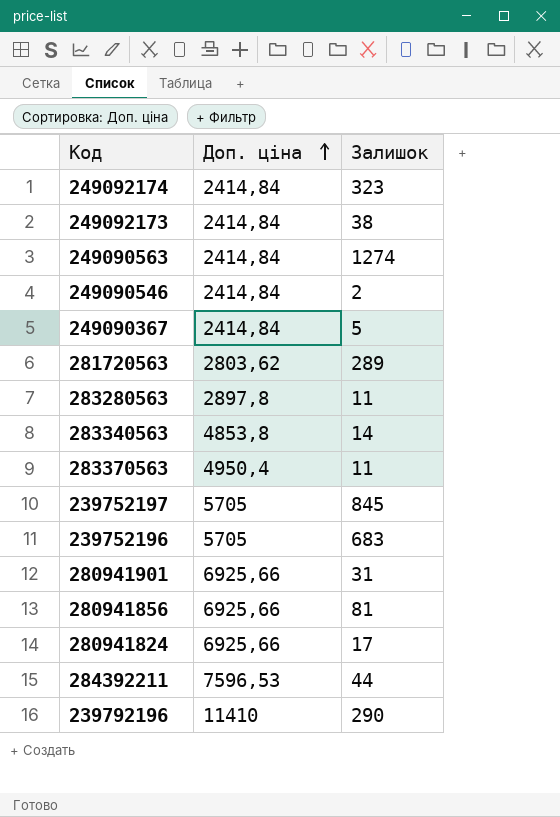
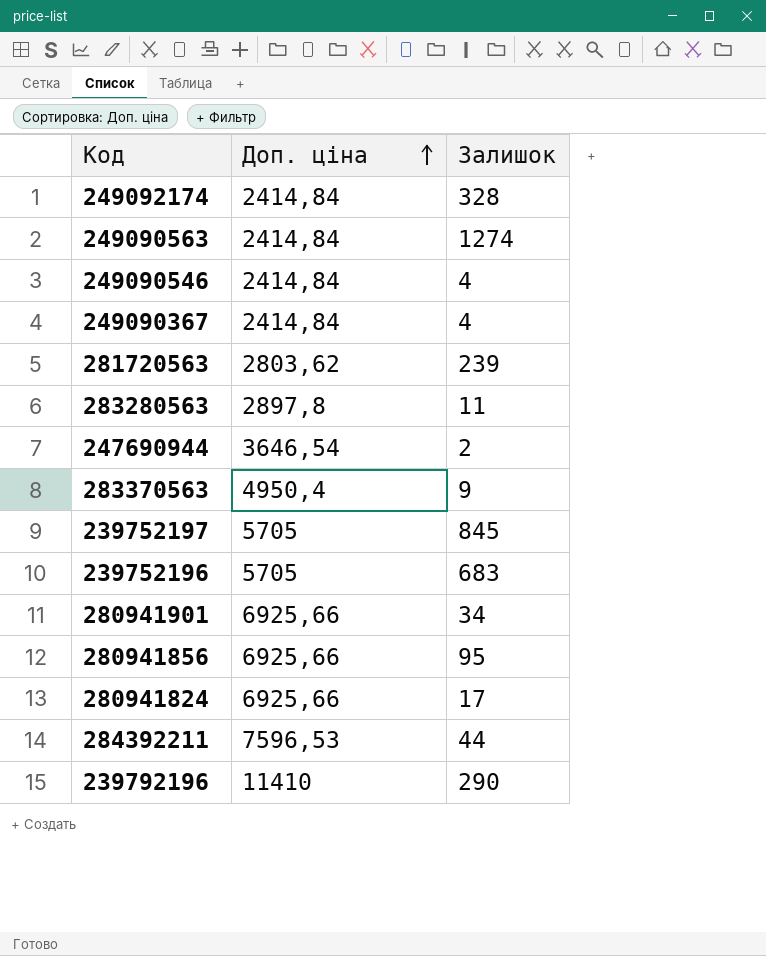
row 249092173: 2414,84 | 38 -> none
row 283340563: 4853,8 | 14 -> none
249092174 | Залишок: 323 -> 328
249090546 | Залишок: 2 -> 4
249090367 | Залишок: 5 -> 4
281720563 | Залишок: 289 -> 239
row 247690944: none -> 3646,54 | 2
283370563 | Залишок: 11 -> 9
280941901 | Залишок: 31 -> 34
280941856 | Залишок: 81 -> 95

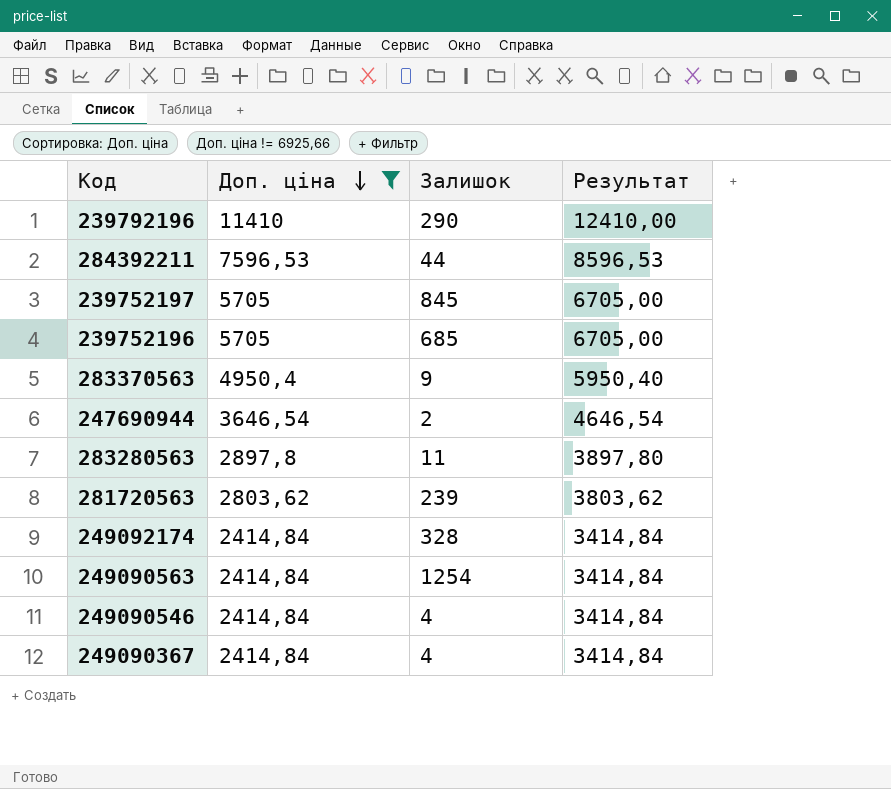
filter: none -> Доп. ціна != 6925,66
row order: Доп. ціна ascending -> Доп. ціна descending
column Результат | formula: none -> [Доп. ціна] + 1000
239752196 | Залишок: 683 -> 685
249090563 | Залишок: 1274 -> 1254

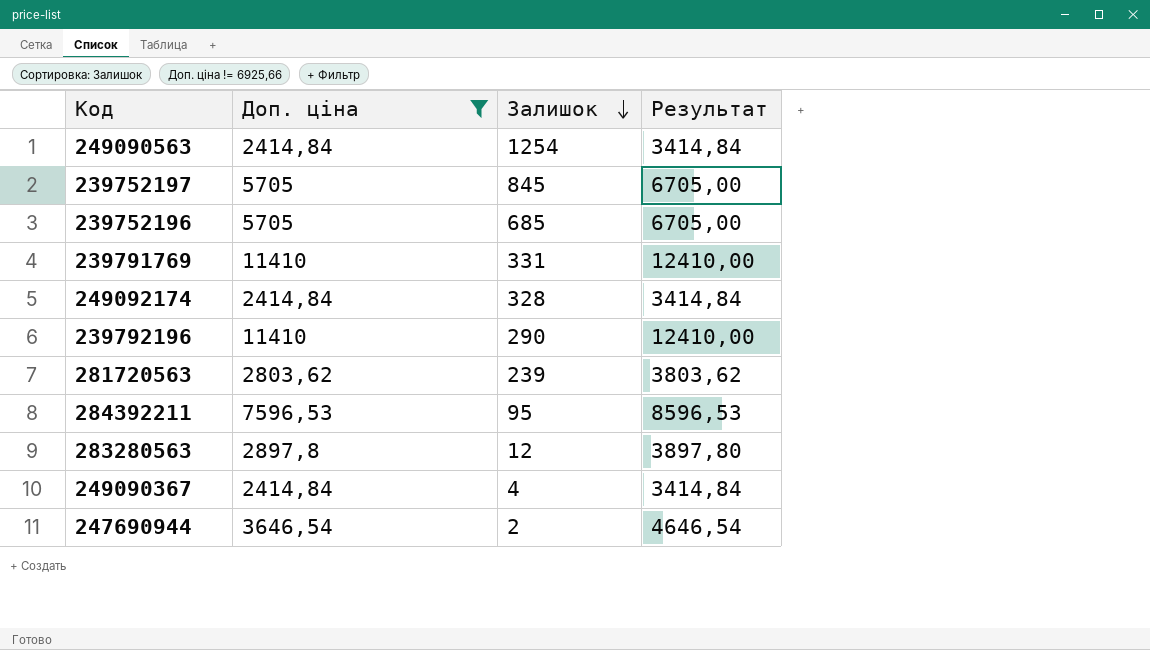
row order: Доп. ціна descending -> Залишок descending
row 283370563: 4950,4 | 9 | 5950,40 -> none
row 249090546: 2414,84 | 4 | 3414,84 -> none
row 239791769: none -> 11410 | 331 | 12410,00
284392211 | Залишок: 44 -> 95
283280563 | Залишок: 11 -> 12

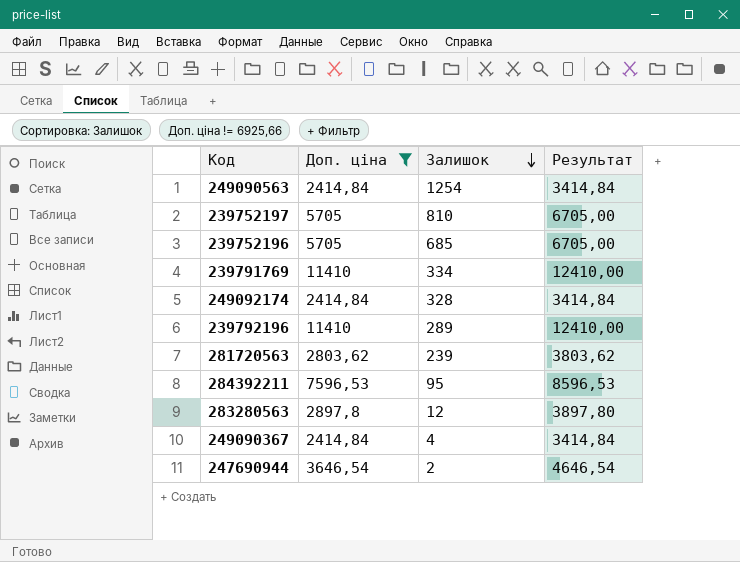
239752197 | Залишок: 845 -> 810
239791769 | Залишок: 331 -> 334
239792196 | Залишок: 290 -> 289

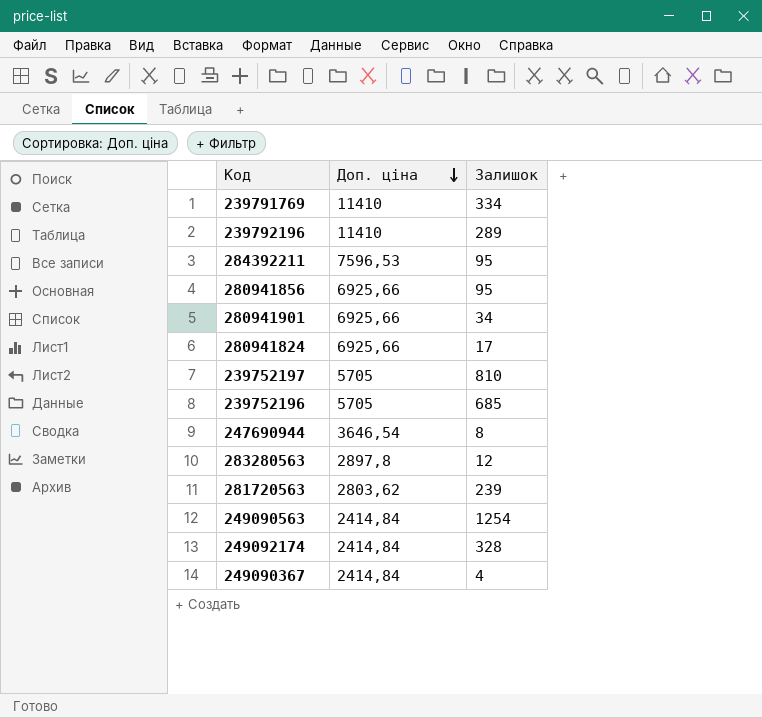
filter: Доп. ціна != 6925,66 -> none
row order: Залишок descending -> Доп. ціна descending
column Результат | formula: [Доп. ціна] + 1000 -> none
247690944 | Залишок: 2 -> 8

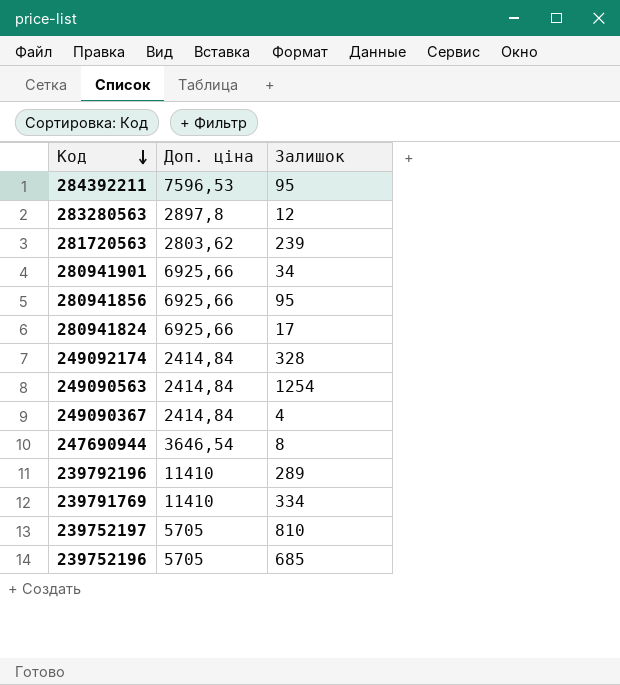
row order: Доп. ціна descending -> Код descending

